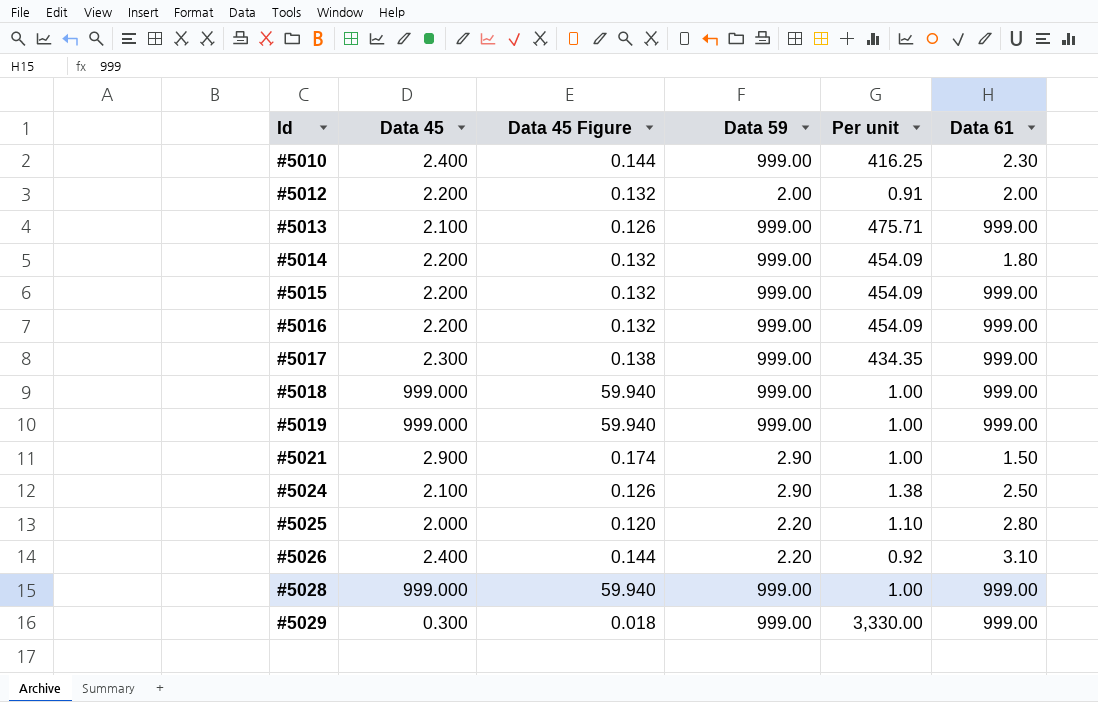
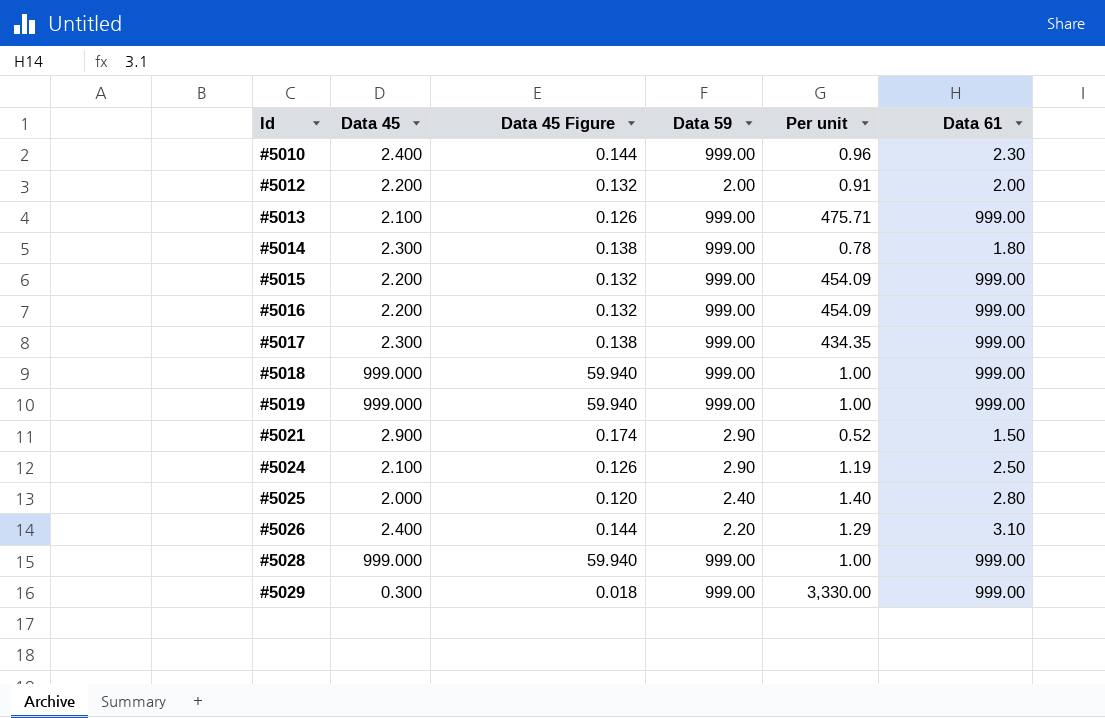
column Per unit | formula: [Data 59] / [Data 45] -> [Data 61] / [Data 45]
#5014 | Data 45: 2.200 -> 2.300
#5014 | Data 45 Figure: 0.132 -> 0.138
#5025 | Data 59: 2.20 -> 2.40

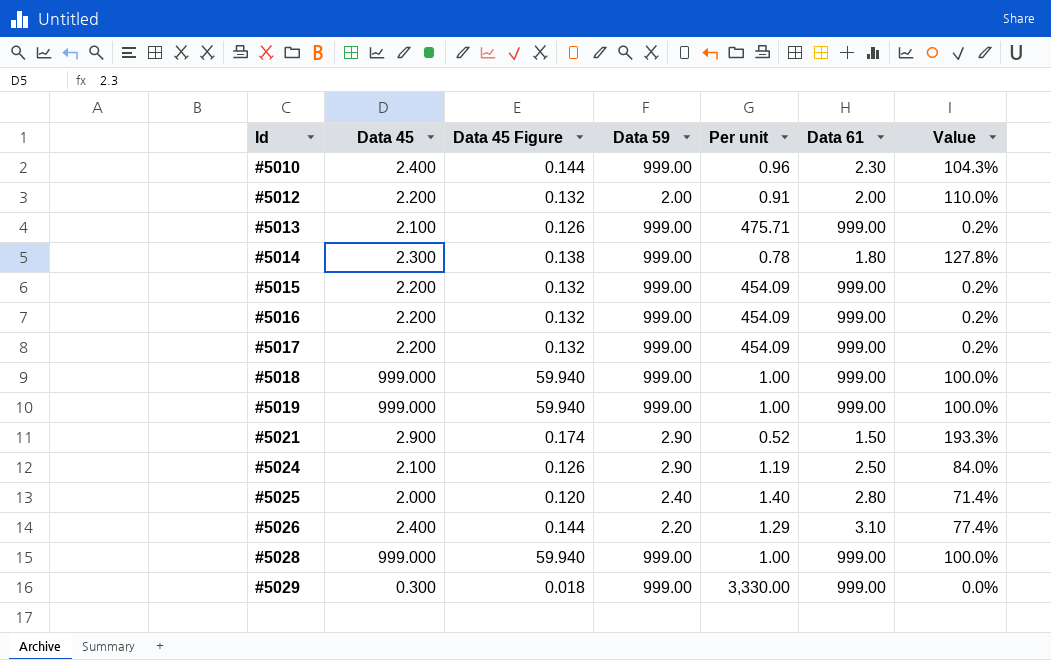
column Value | formula: none -> [Data 45] / [Data 61]
#5017 | Data 45: 2.300 -> 2.200
#5017 | Data 45 Figure: 0.138 -> 0.132
#5017 | Per unit: 434.35 -> 454.09

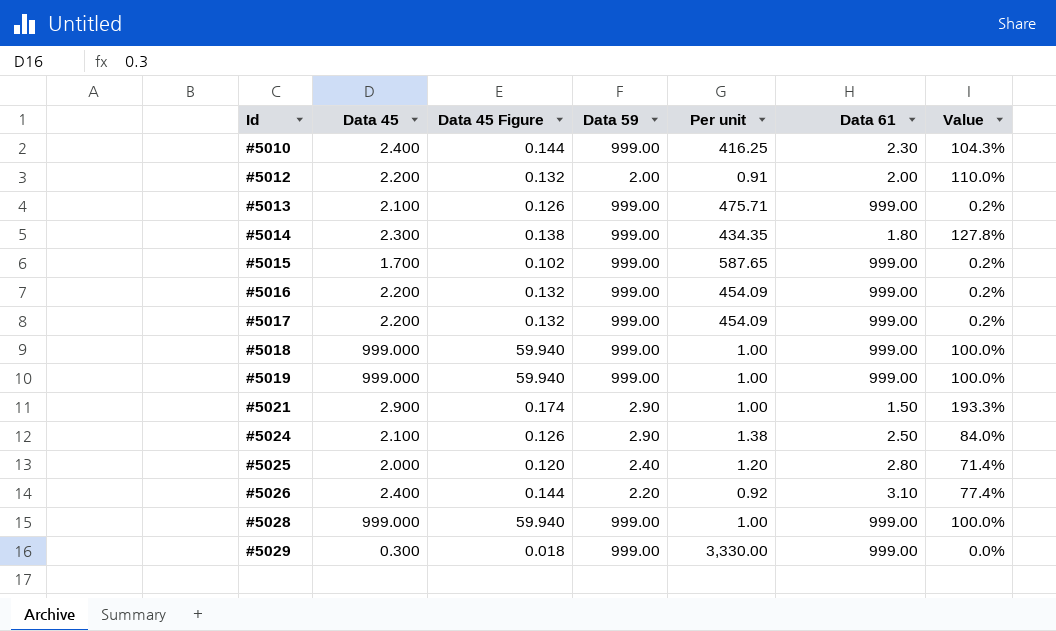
column Per unit | formula: [Data 61] / [Data 45] -> [Data 59] / [Data 45]
#5015 | Data 45: 2.200 -> 1.700
#5015 | Data 45 Figure: 0.132 -> 0.102

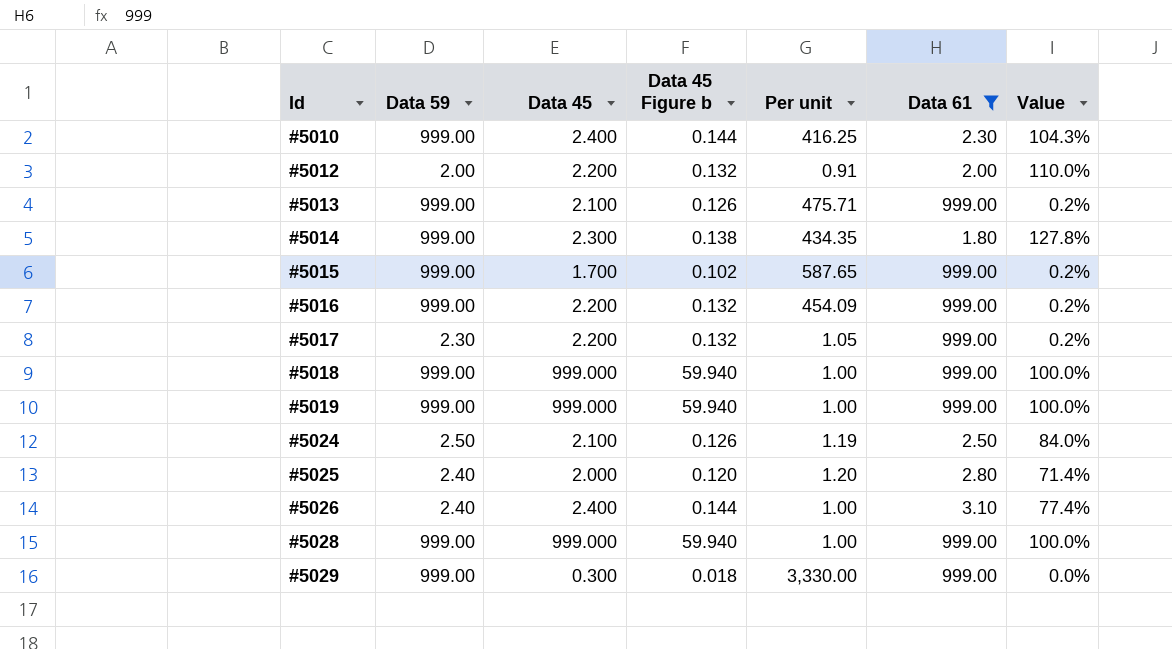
filter: none -> Data 61 != 1.50
column Data 59 | position: 4 -> 2
column name: Data 45 Figure -> Data 45 Figure b
#5017 | Data 59: 999.00 -> 2.30
#5017 | Per unit: 454.09 -> 1.05
#5024 | Data 59: 2.90 -> 2.50
#5024 | Per unit: 1.38 -> 1.19
#5026 | Data 59: 2.20 -> 2.40
#5026 | Per unit: 0.92 -> 1.00

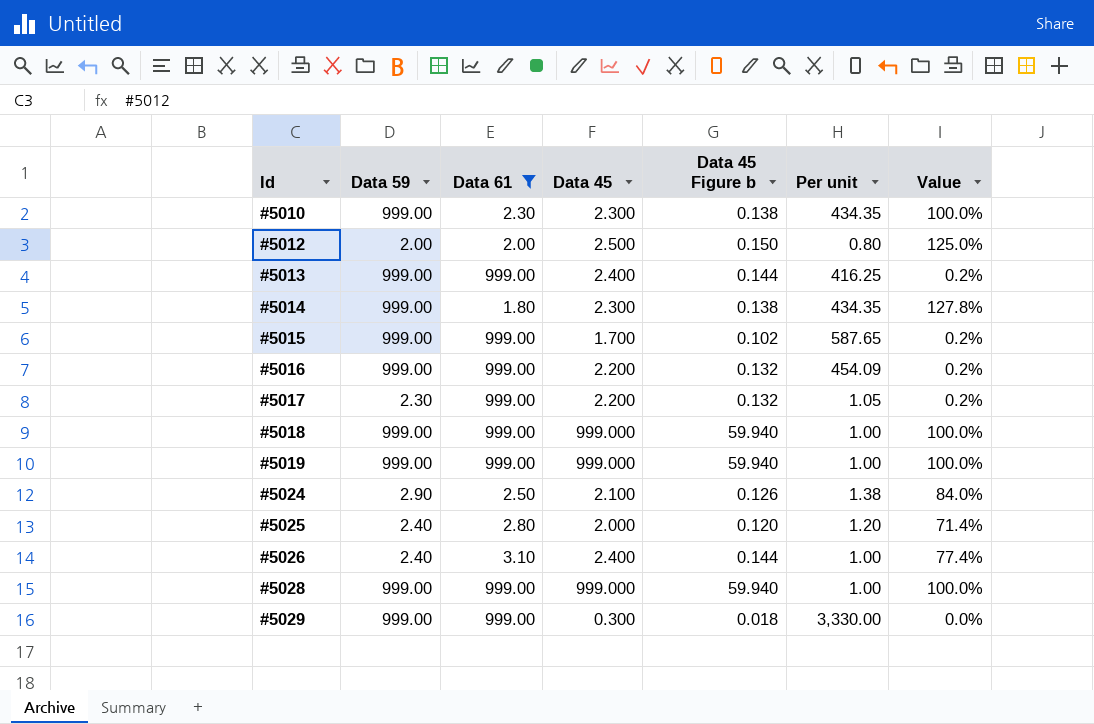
column Data 61 | position: 6 -> 3
#5010 | Data 45: 2.400 -> 2.300
#5010 | Data 45 Figure b: 0.144 -> 0.138
#5010 | Per unit: 416.25 -> 434.35
#5010 | Value: 104.3% -> 100.0%
#5012 | Data 45: 2.200 -> 2.500
#5012 | Data 45 Figure b: 0.132 -> 0.150
#5012 | Per unit: 0.91 -> 0.80
#5012 | Value: 110.0% -> 125.0%
#5013 | Data 45: 2.100 -> 2.400
#5013 | Data 45 Figure b: 0.126 -> 0.144
#5013 | Per unit: 475.71 -> 416.25
#5024 | Data 59: 2.50 -> 2.90
#5024 | Per unit: 1.19 -> 1.38

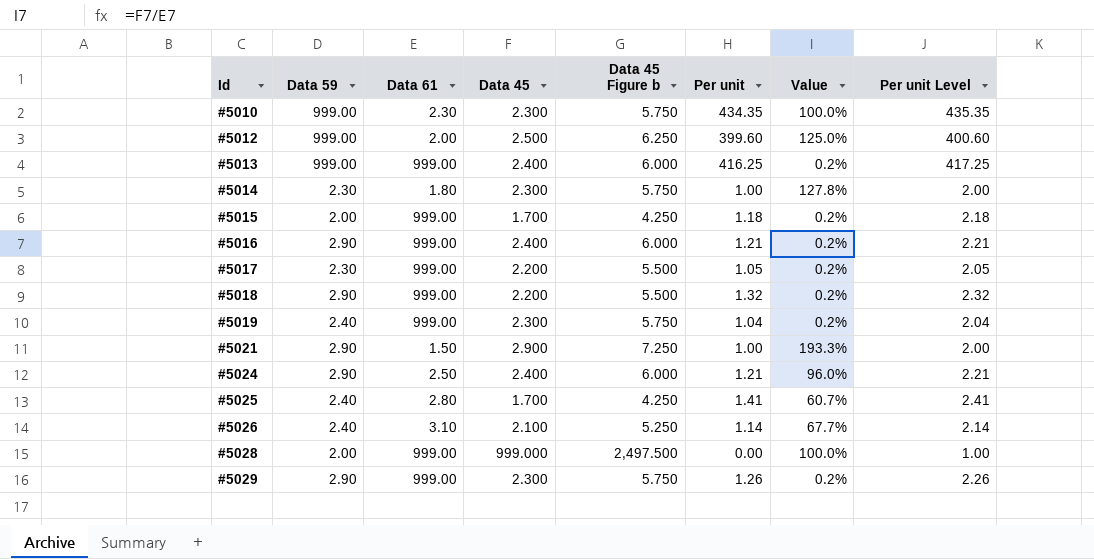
filter: Data 61 != 1.50 -> none
column Data 45 Figure b | formula: [Data 45] * 0.06 -> [Data 45] * 2.5
column Per unit Level | formula: none -> [Per unit] + 1
#5012 | Data 59: 2.00 -> 999.00
#5012 | Per unit: 0.80 -> 399.60
#5014 | Data 59: 999.00 -> 2.30
#5014 | Per unit: 434.35 -> 1.00
#5015 | Data 59: 999.00 -> 2.00
#5015 | Per unit: 587.65 -> 1.18
#5016 | Data 59: 999.00 -> 2.90
#5016 | Data 45: 2.200 -> 2.400
#5016 | Per unit: 454.09 -> 1.21
#5018 | Data 59: 999.00 -> 2.90
#5018 | Data 45: 999.000 -> 2.200
#5018 | Per unit: 1.00 -> 1.32
#5018 | Value: 100.0% -> 0.2%
#5019 | Data 59: 999.00 -> 2.40
#5019 | Data 45: 999.000 -> 2.300
#5019 | Per unit: 1.00 -> 1.04
#5019 | Value: 100.0% -> 0.2%
#5024 | Data 45: 2.100 -> 2.400
#5024 | Per unit: 1.38 -> 1.21
#5024 | Value: 84.0% -> 96.0%
#5025 | Data 45: 2.000 -> 1.700
#5025 | Per unit: 1.20 -> 1.41
#5025 | Value: 71.4% -> 60.7%
#5026 | Data 45: 2.400 -> 2.100
#5026 | Per unit: 1.00 -> 1.14
#5026 | Value: 77.4% -> 67.7%
#5028 | Data 59: 999.00 -> 2.00
#5028 | Per unit: 1.00 -> 0.00
#5029 | Data 59: 999.00 -> 2.90
#5029 | Data 45: 0.300 -> 2.300
#5029 | Per unit: 3,330.00 -> 1.26
#5029 | Value: 0.0% -> 0.2%

